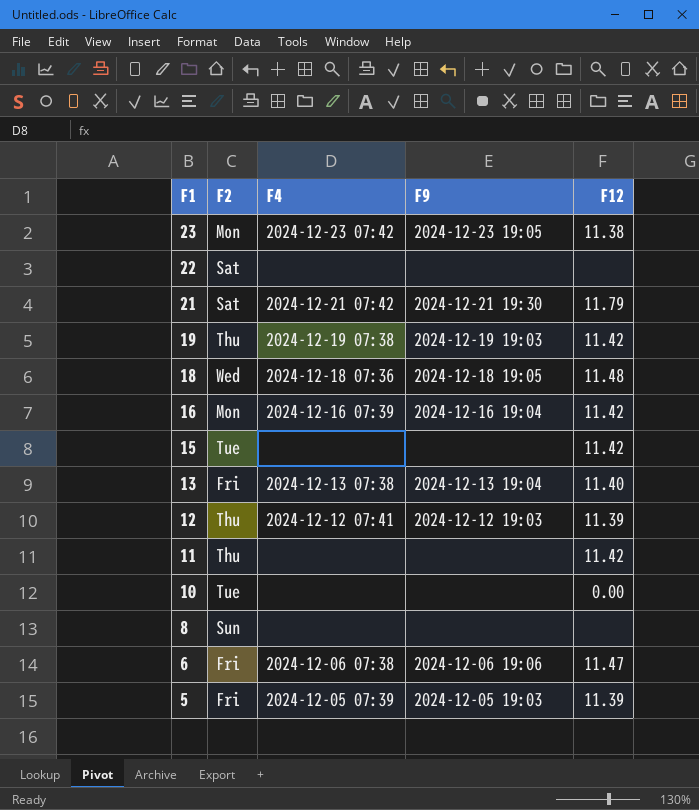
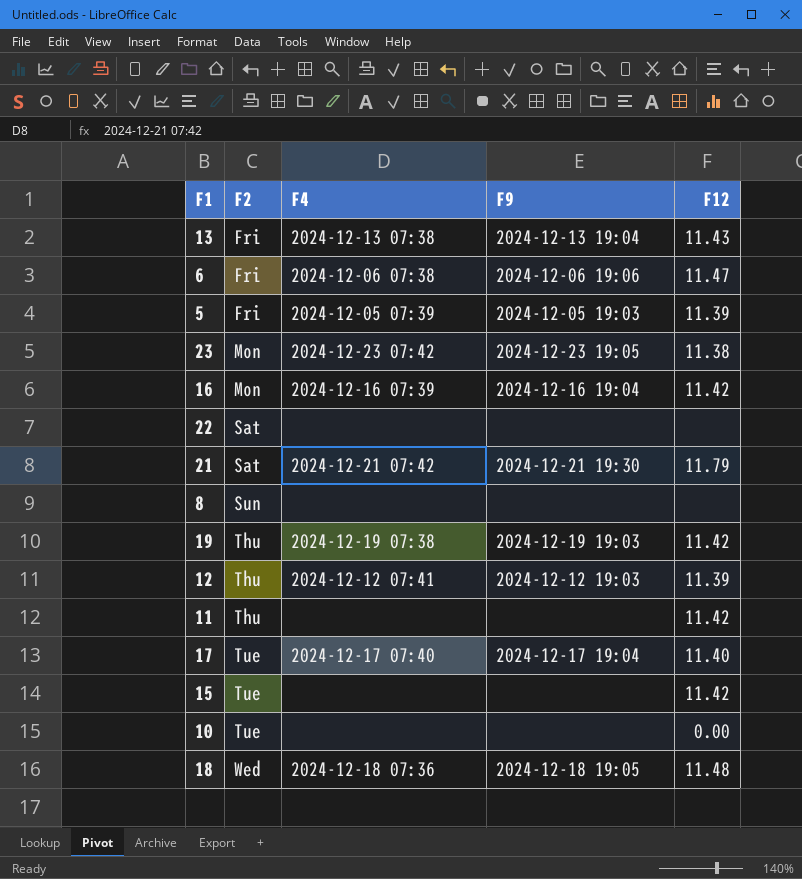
row order: F1 descending -> F2 ascending
13 | F12: 11.40 -> 11.43
row 17: none -> Tue | 2024-12-17 07:40 | 2024-12-17 19:04 | 11.40

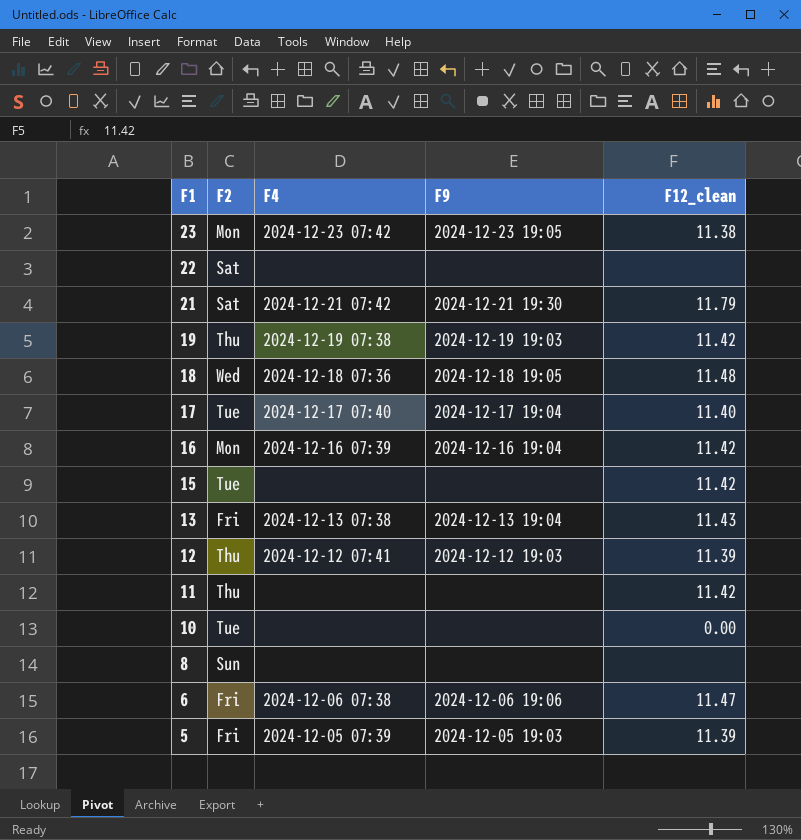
row order: F2 ascending -> F1 descending
column name: F12 -> F12_clean

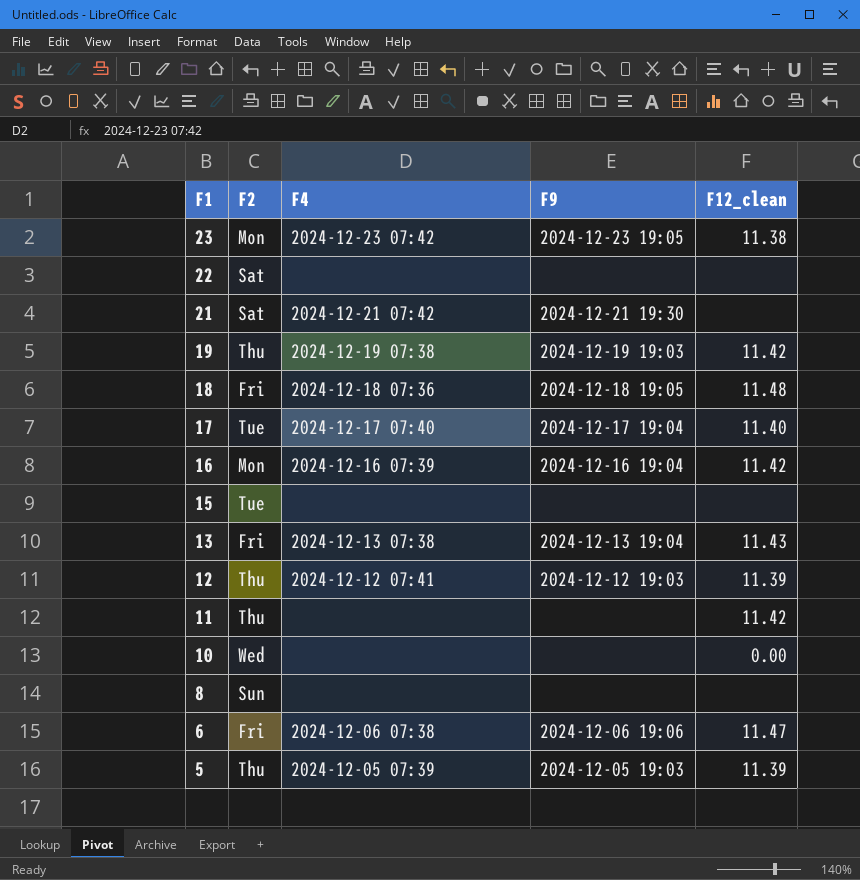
21 | F12_clean: 11.79 -> none
18 | F2: Wed -> Fri
15 | F12_clean: 11.42 -> none
10 | F2: Tue -> Wed
5 | F2: Fri -> Thu

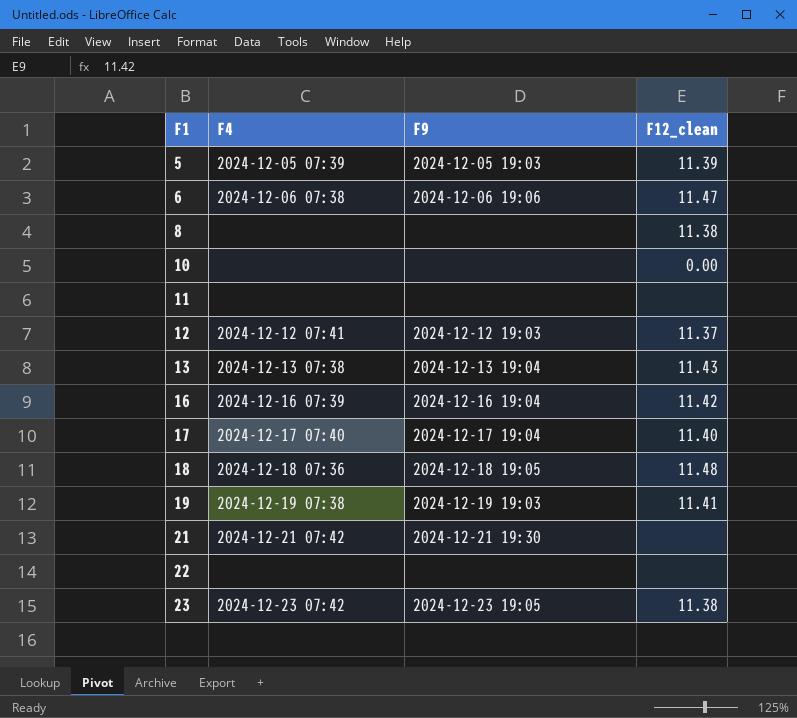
row order: F1 descending -> F1 ascending
column F2 | position: 2 -> none
row 15: Tue | none | none | none -> none
8 | F12_clean: none -> 11.38
11 | F12_clean: 11.42 -> none
12 | F12_clean: 11.39 -> 11.37
19 | F12_clean: 11.42 -> 11.41

